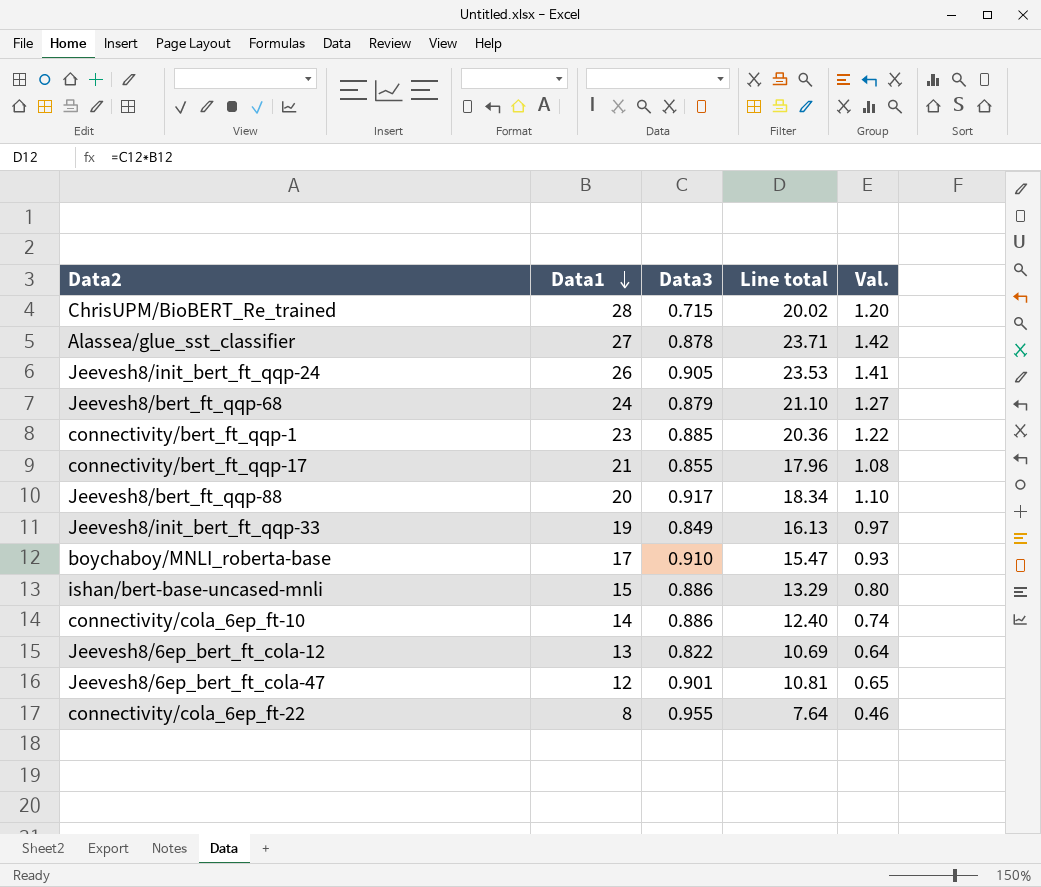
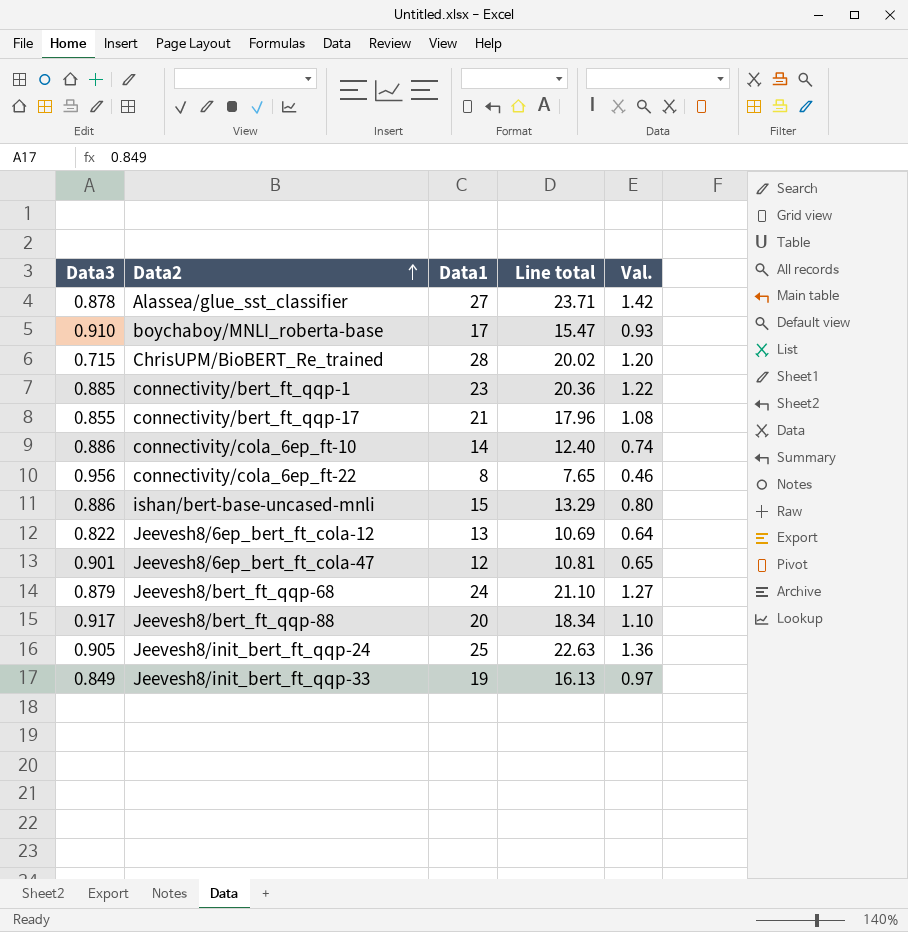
row order: Data1 descending -> Data2 ascending
column Data3 | position: 3 -> 1
connectivity/cola_6ep_ft-22 | Data3: 0.955 -> 0.956
connectivity/cola_6ep_ft-22 | Line total: 7.64 -> 7.65
Jeevesh8/init_bert_ft_qqp-24 | Data1: 26 -> 25
Jeevesh8/init_bert_ft_qqp-24 | Line total: 23.53 -> 22.63
Jeevesh8/init_bert_ft_qqp-24 | Val.: 1.41 -> 1.36

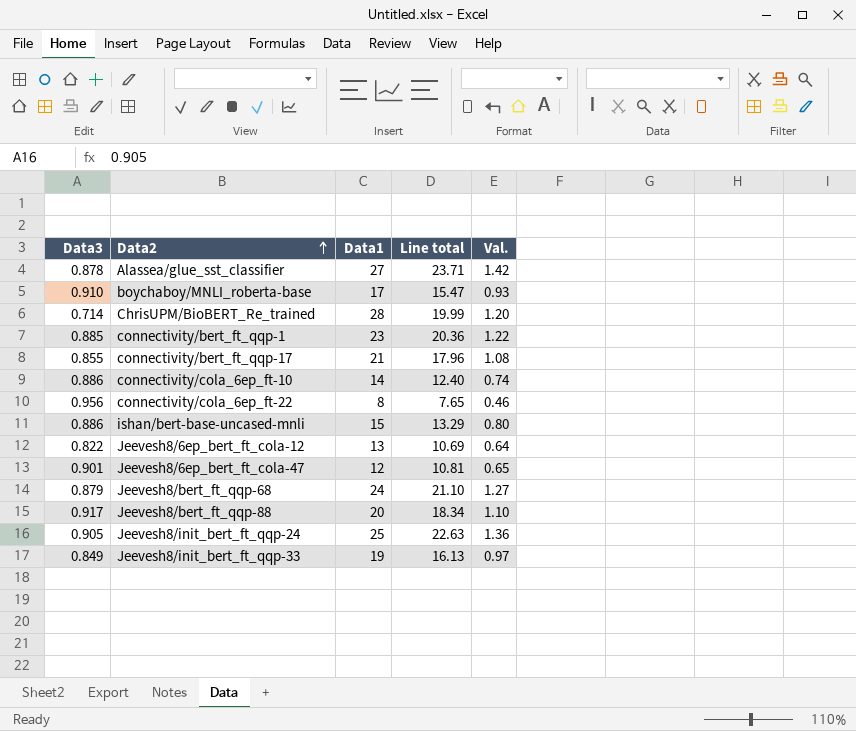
ChrisUPM/BioBERT_Re_trained | Data3: 0.715 -> 0.714
ChrisUPM/BioBERT_Re_trained | Line total: 20.02 -> 19.99

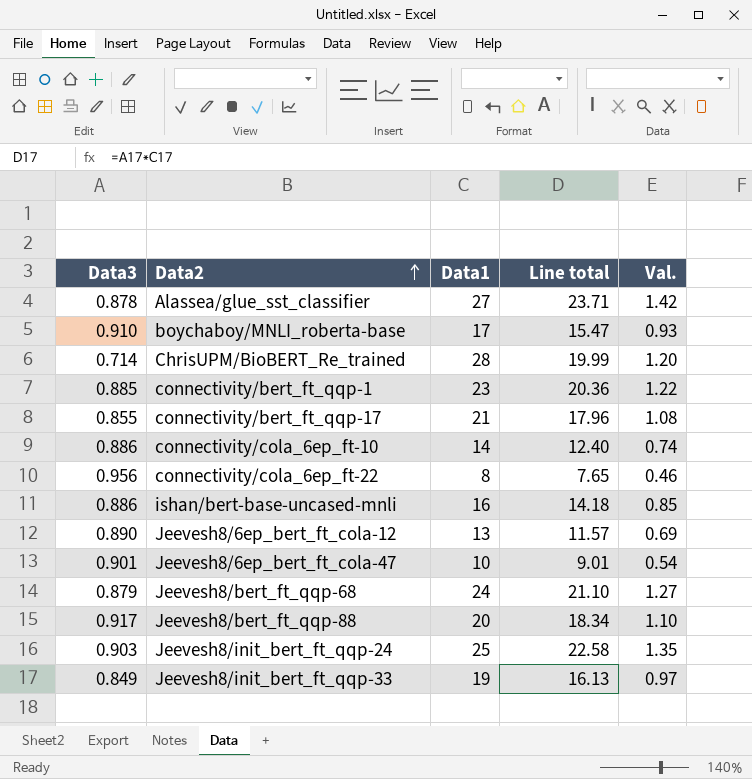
ishan/bert-base-uncased-mnli | Data1: 15 -> 16
ishan/bert-base-uncased-mnli | Line total: 13.29 -> 14.18
ishan/bert-base-uncased-mnli | Val.: 0.80 -> 0.85
Jeevesh8/6ep_bert_ft_cola-12 | Data3: 0.822 -> 0.890
Jeevesh8/6ep_bert_ft_cola-12 | Line total: 10.69 -> 11.57
Jeevesh8/6ep_bert_ft_cola-12 | Val.: 0.64 -> 0.69
Jeevesh8/6ep_bert_ft_cola-47 | Data1: 12 -> 10
Jeevesh8/6ep_bert_ft_cola-47 | Line total: 10.81 -> 9.01
Jeevesh8/6ep_bert_ft_cola-47 | Val.: 0.65 -> 0.54
Jeevesh8/init_bert_ft_qqp-24 | Data3: 0.905 -> 0.903
Jeevesh8/init_bert_ft_qqp-24 | Line total: 22.63 -> 22.58
Jeevesh8/init_bert_ft_qqp-24 | Val.: 1.36 -> 1.35

